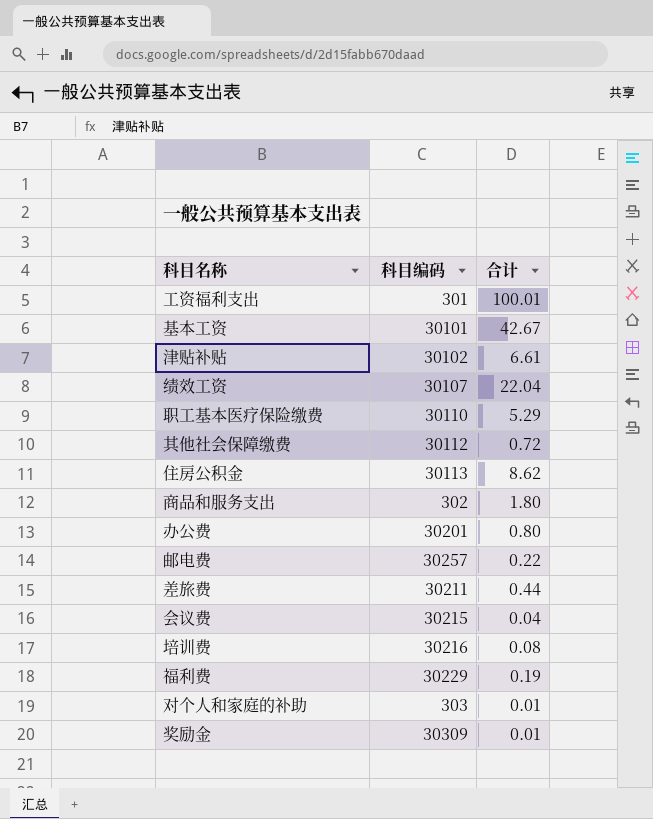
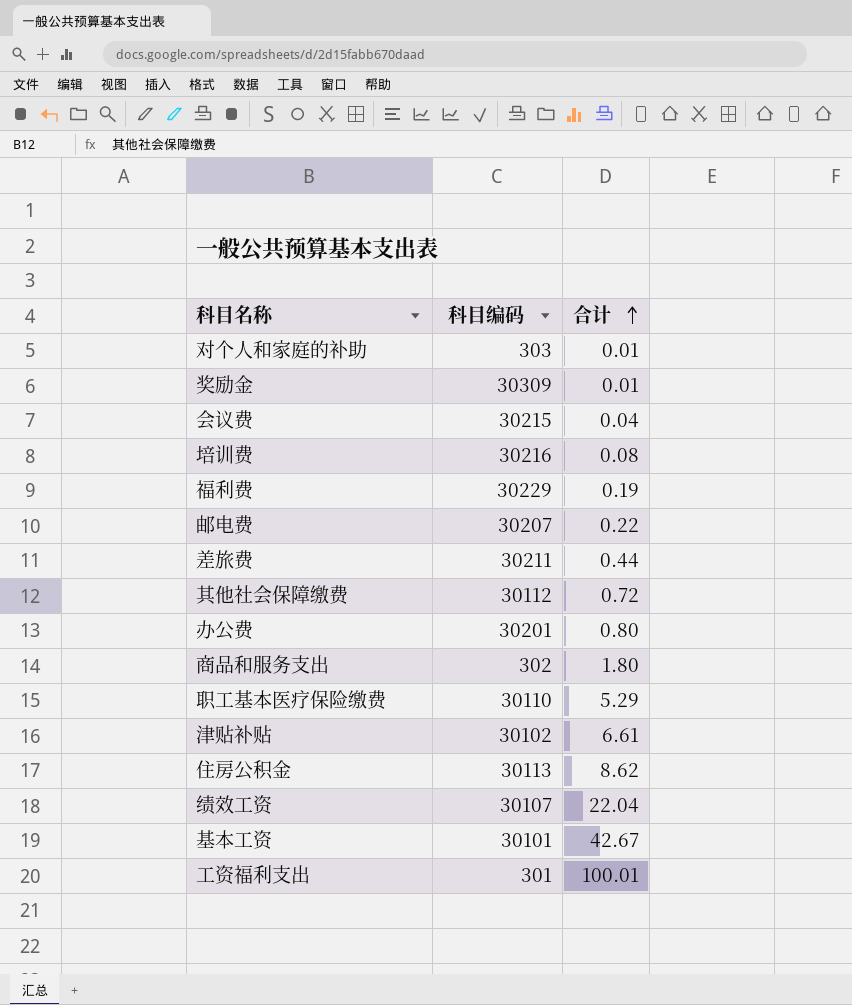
row order: none -> 合计 ascending
邮电费 | 科目编码: 30257 -> 30207

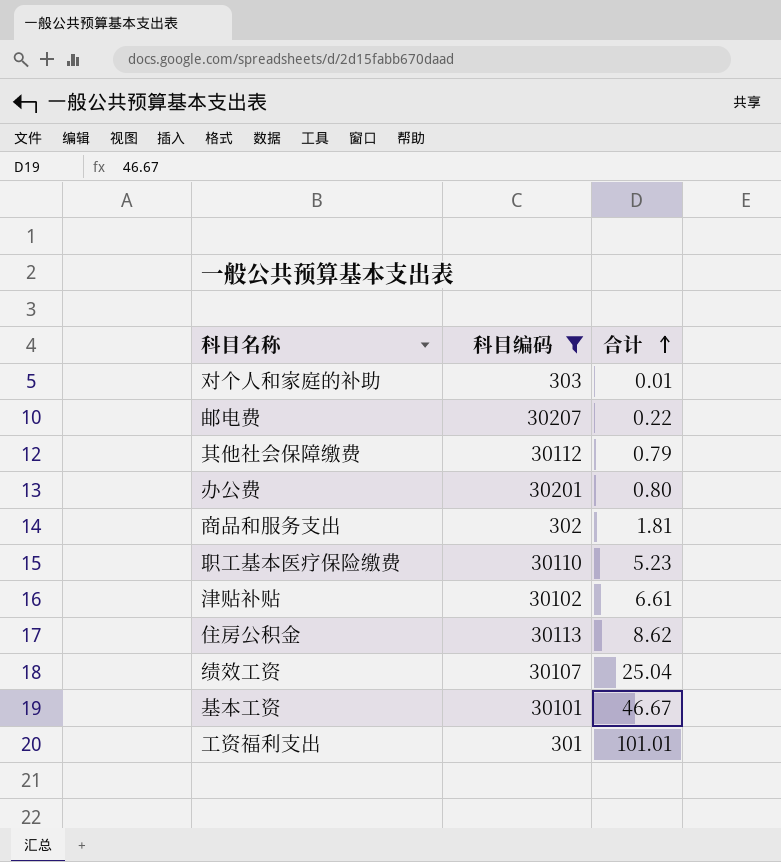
filter: none -> 科目编码 <= 30207
其他社会保障缴费 | 合计: 0.72 -> 0.79
商品和服务支出 | 合计: 1.80 -> 1.81
职工基本医疗保险缴费 | 合计: 5.29 -> 5.23
绩效工资 | 合计: 22.04 -> 25.04
基本工资 | 合计: 42.67 -> 46.67
工资福利支出 | 合计: 100.01 -> 101.01

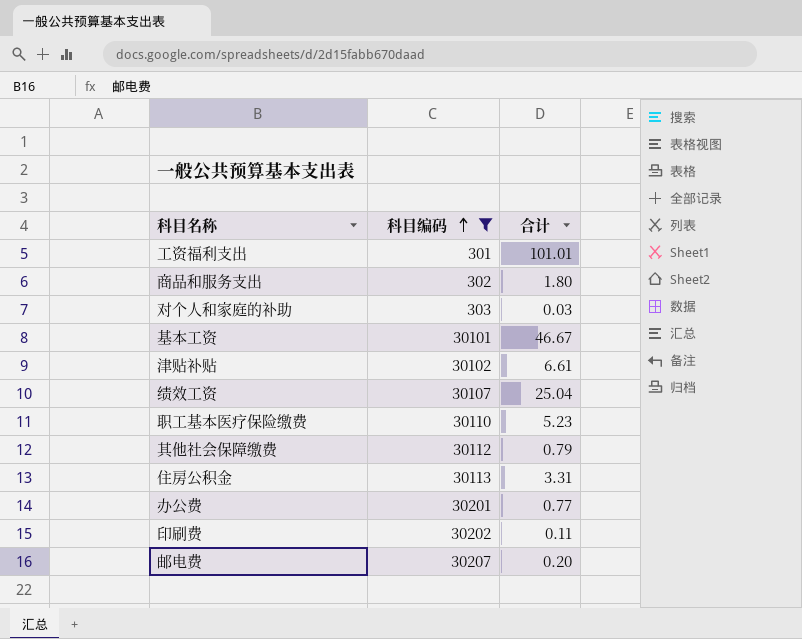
row order: 合计 ascending -> 科目编码 ascending
商品和服务支出 | 合计: 1.81 -> 1.80
对个人和家庭的补助 | 合计: 0.01 -> 0.03
住房公积金 | 合计: 8.62 -> 3.31
办公费 | 合计: 0.80 -> 0.77
row 印刷费: none -> 30202 | 0.11
邮电费 | 合计: 0.22 -> 0.20

